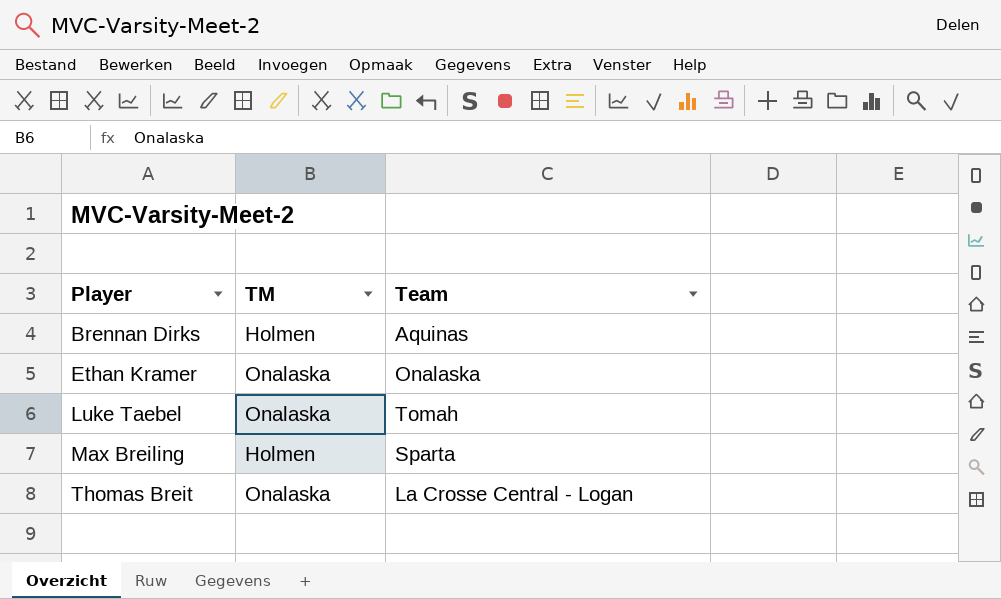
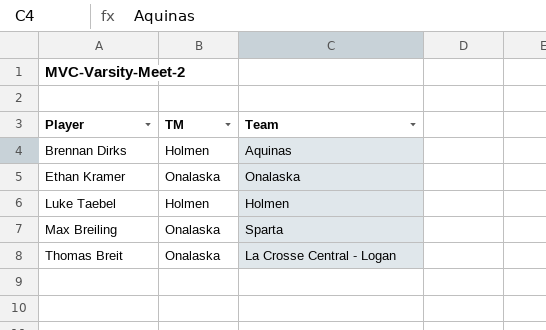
Luke Taebel | TM: Onalaska -> Holmen
Luke Taebel | Team: Tomah -> Holmen
Max Breiling | TM: Holmen -> Onalaska

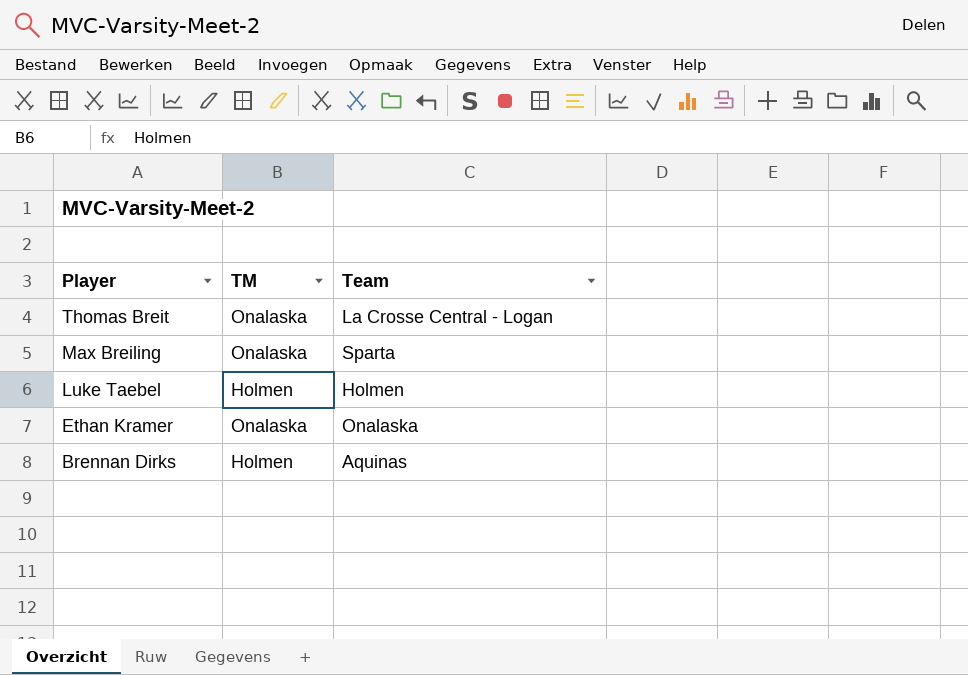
row order: Player ascending -> Player descending

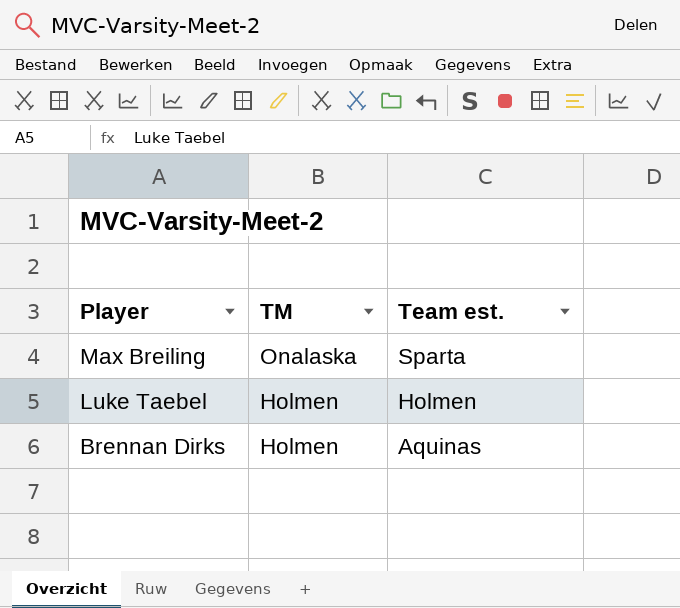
column name: Team -> Team est.
row Thomas Breit: Onalaska | La Crosse Central - Logan -> none
row Ethan Kramer: Onalaska | Onalaska -> none

